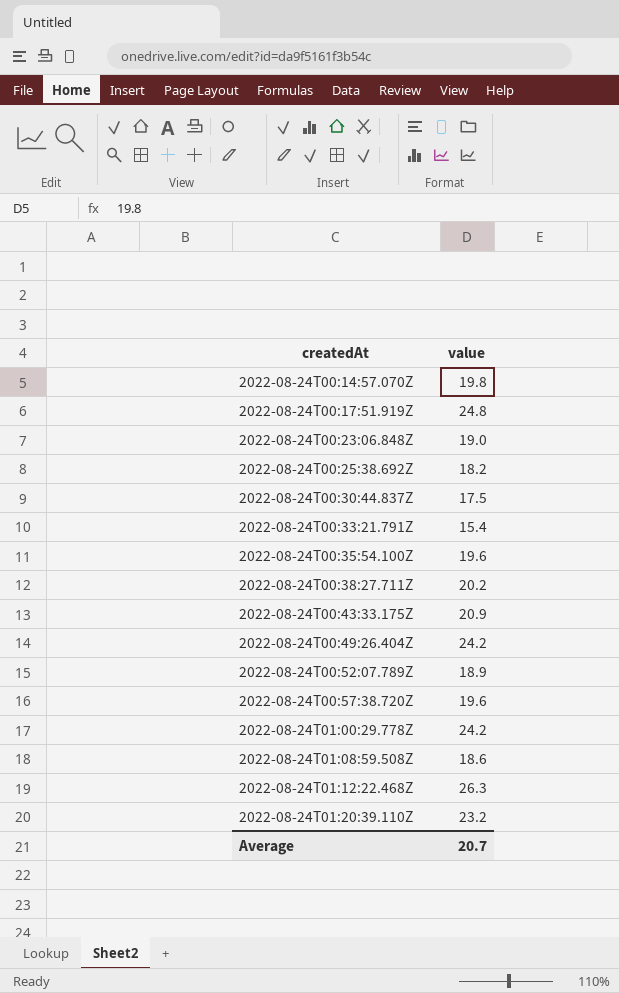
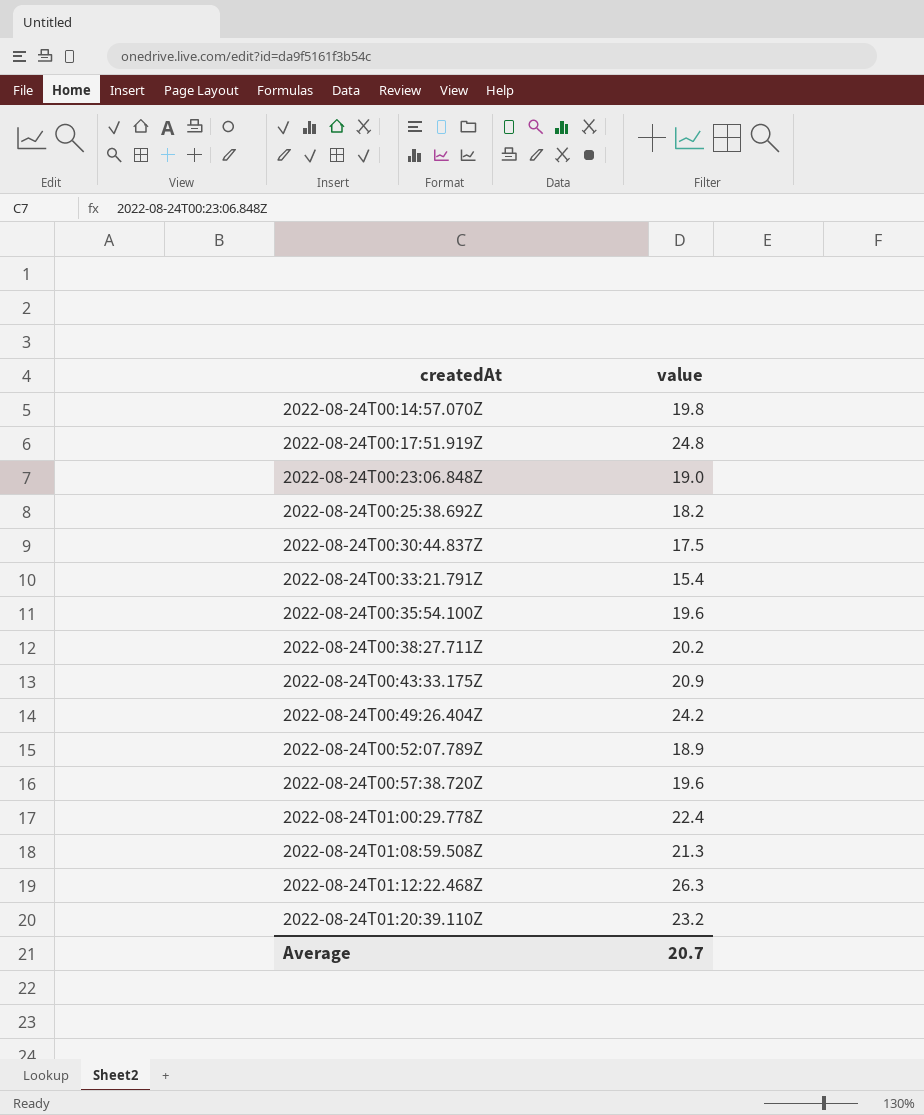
2022-08-24T01:00:29.778Z | value: 24.2 -> 22.4
2022-08-24T01:08:59.508Z | value: 18.6 -> 21.3

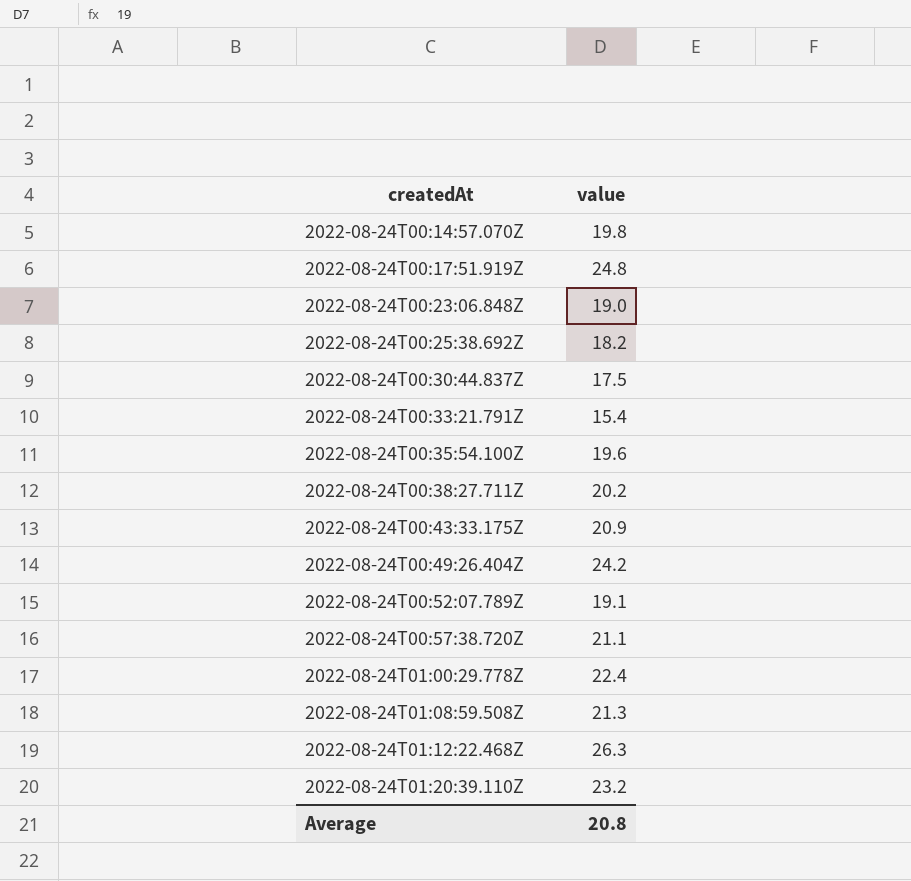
2022-08-24T00:52:07.789Z | value: 18.9 -> 19.1
2022-08-24T00:57:38.720Z | value: 19.6 -> 21.1
Average | value: 20.7 -> 20.8

